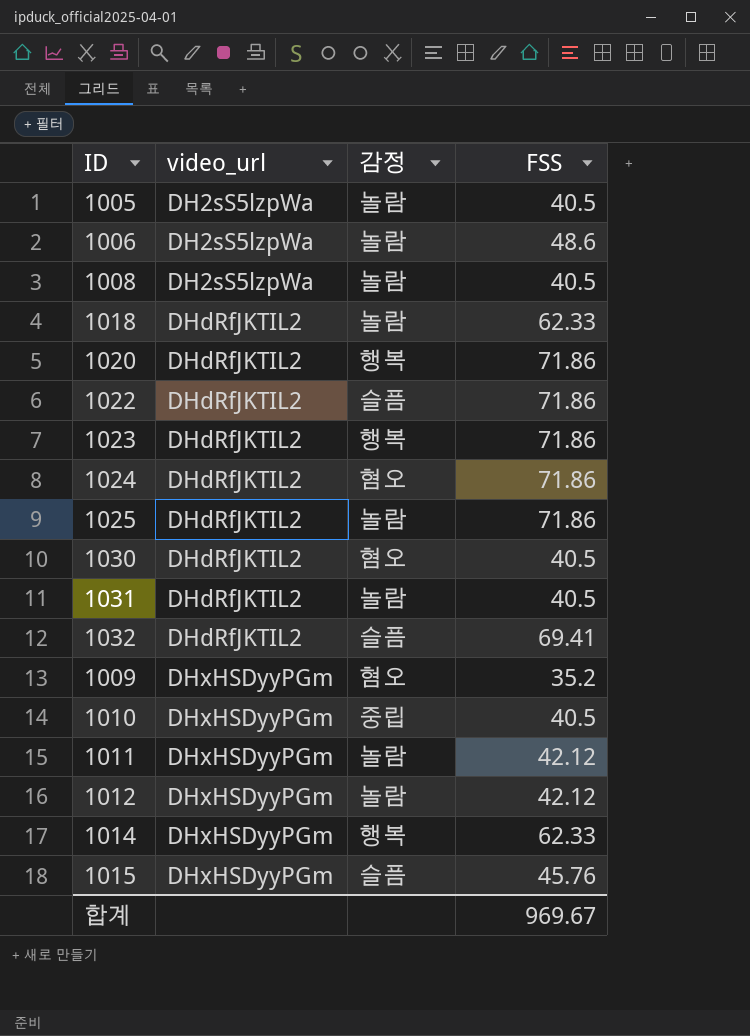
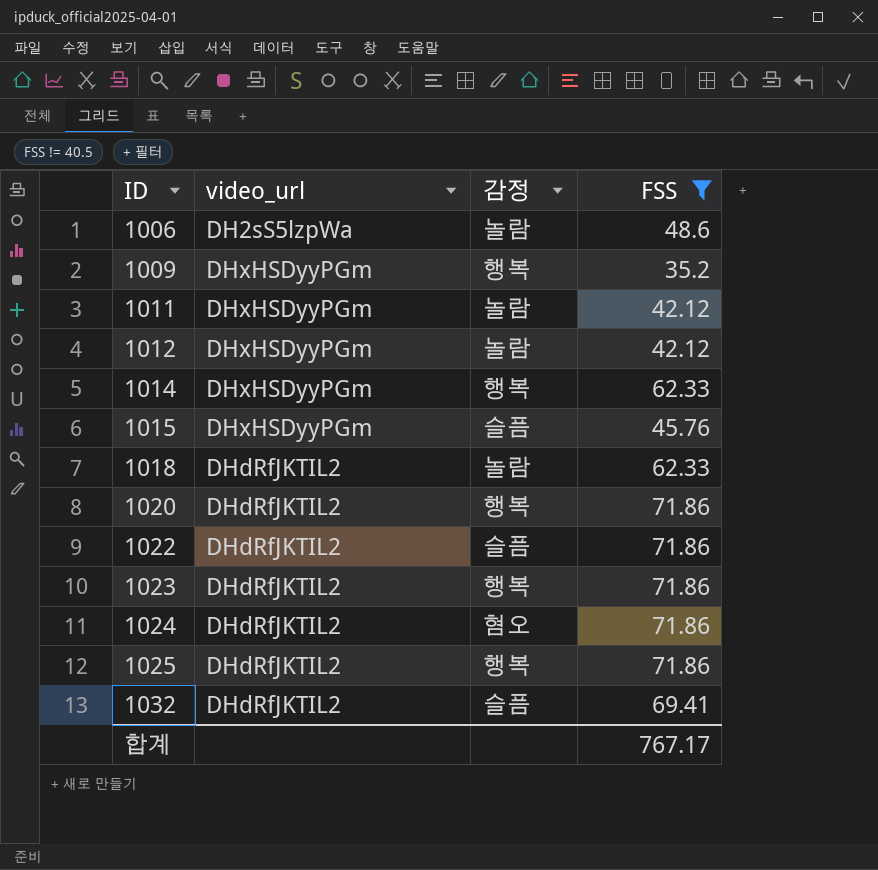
filter: none -> FSS != 40.5
row order: video_url ascending -> ID ascending
1009 | 감정: 혐오 -> 행복
1025 | 감정: 놀람 -> 행복
합계 | FSS: 969.67 -> 767.17

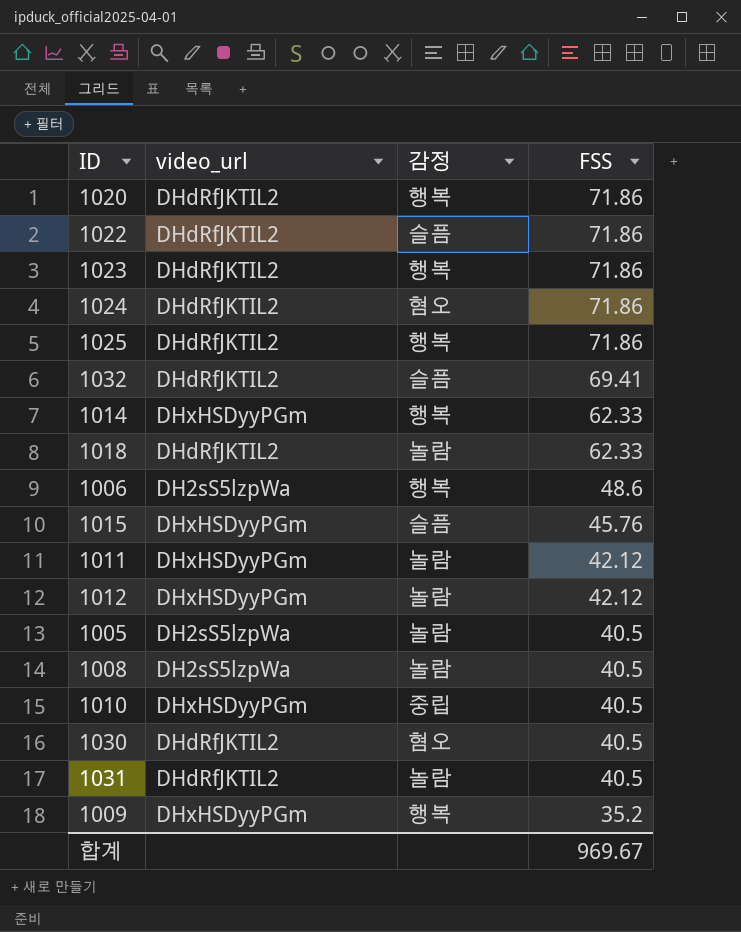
filter: FSS != 40.5 -> none
row order: ID ascending -> FSS descending
1006 | 감정: 놀람 -> 행복
합계 | FSS: 767.17 -> 969.67

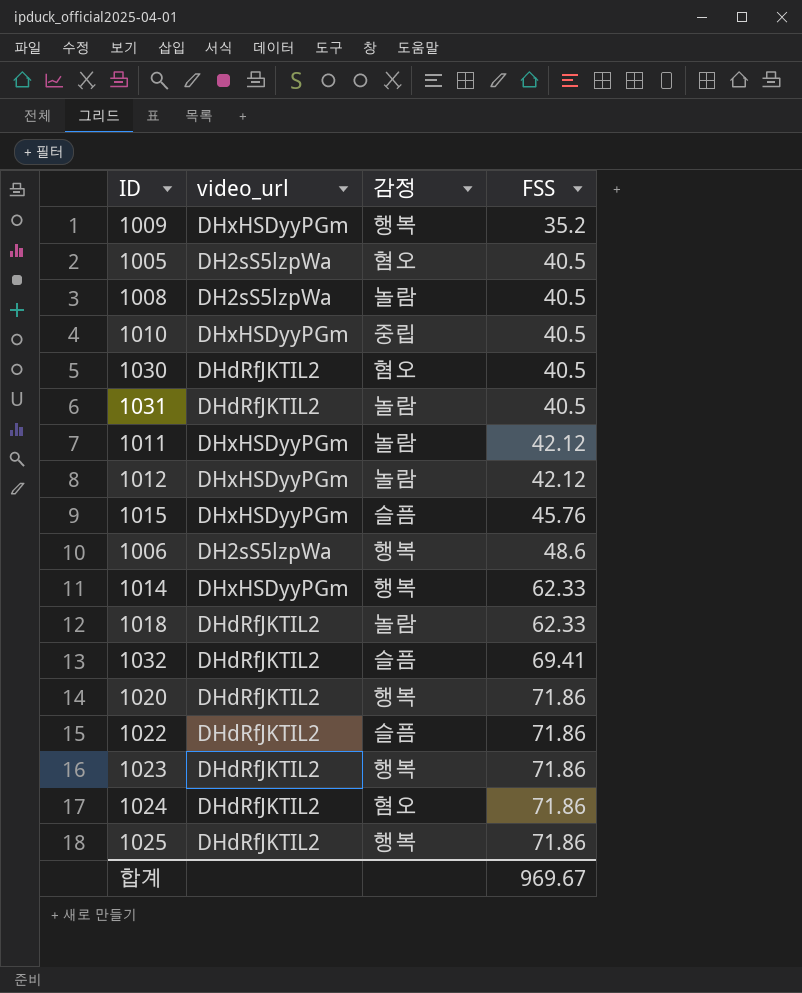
row order: FSS descending -> FSS ascending
1005 | 감정: 놀람 -> 혐오

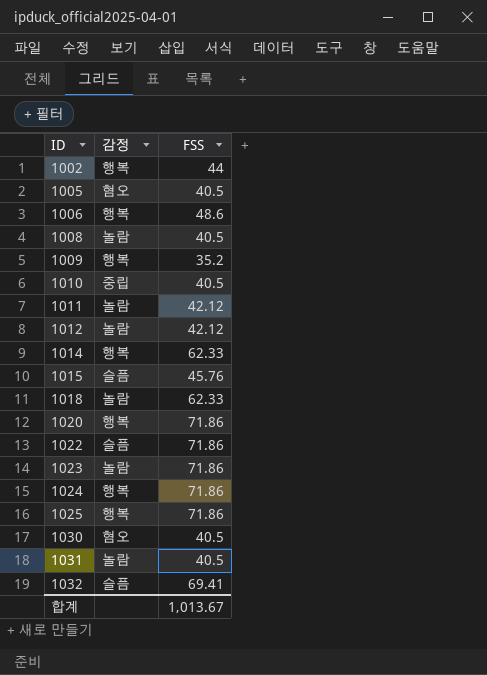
row order: FSS ascending -> ID ascending
column video_url | position: 2 -> none
row 1002: none -> 행복 | 44
1023 | 감정: 행복 -> 놀람
1024 | 감정: 혐오 -> 행복
합계 | FSS: 969.67 -> 1,013.67

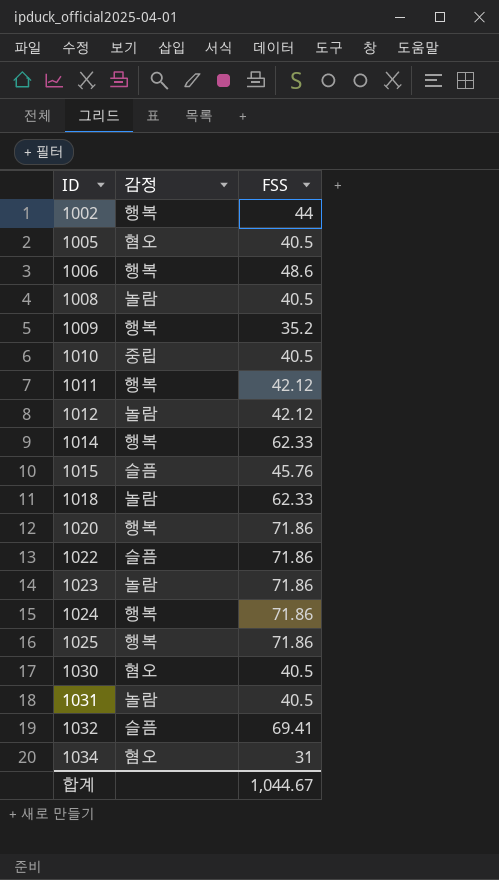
1011 | 감정: 놀람 -> 행복
row 1034: none -> 혐오 | 31
합계 | FSS: 1,013.67 -> 1,044.67

